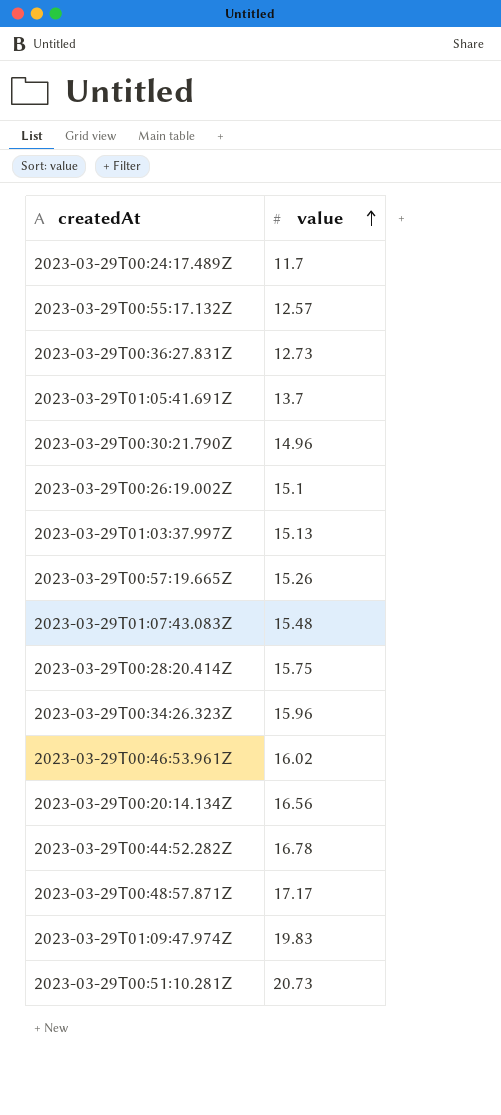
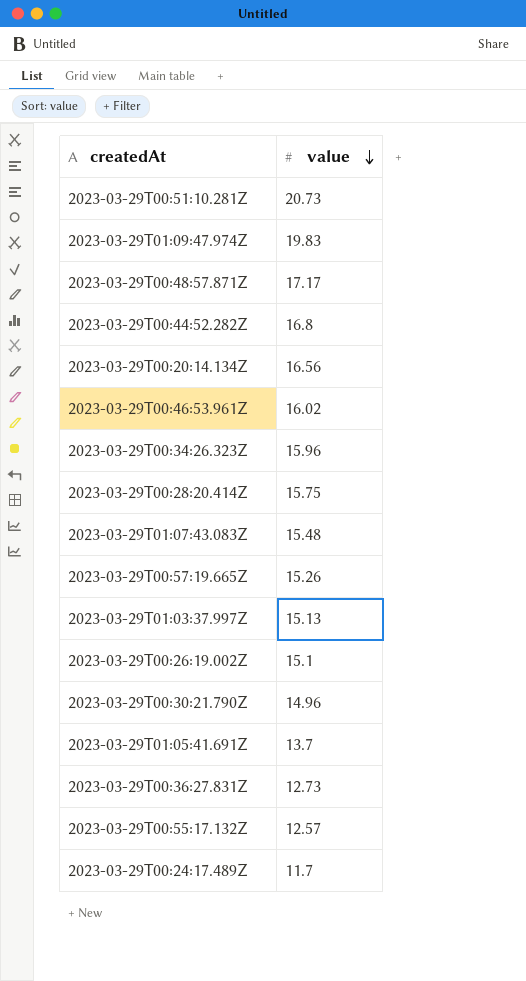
row order: value ascending -> value descending
2023-03-29T00:44:52.282Z | value: 16.78 -> 16.8

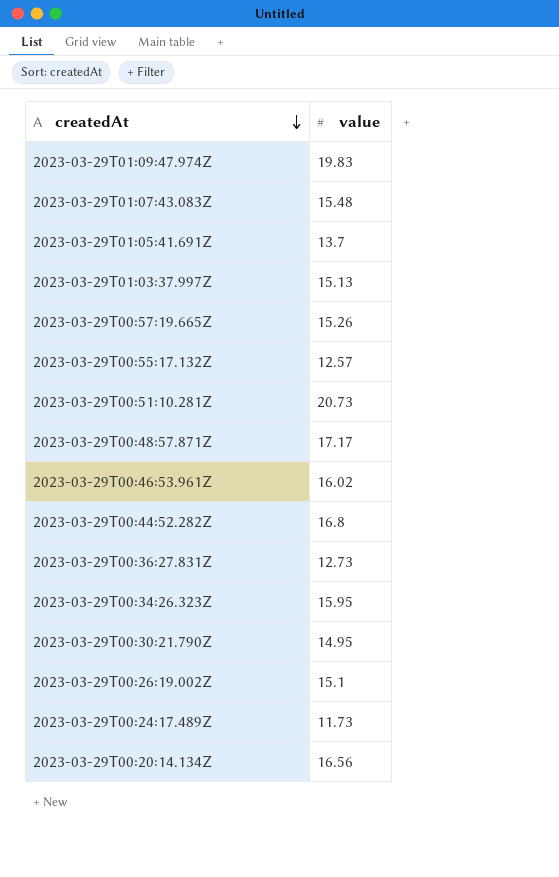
row order: value descending -> createdAt descending
row 2023-03-29T00:28:20.414Z: 15.75 -> none
2023-03-29T00:34:26.323Z | value: 15.96 -> 15.95
2023-03-29T00:30:21.790Z | value: 14.96 -> 14.95
2023-03-29T00:24:17.489Z | value: 11.7 -> 11.73

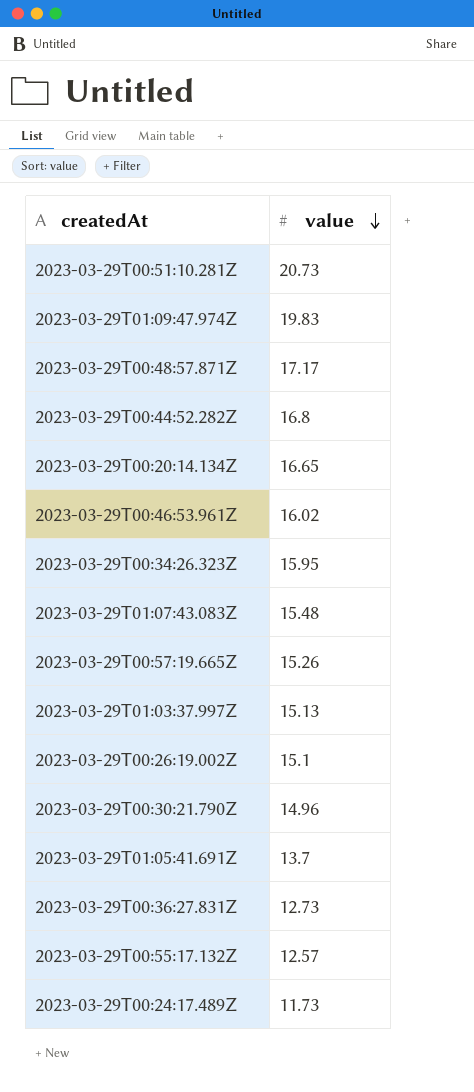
row order: createdAt descending -> value descending
2023-03-29T00:20:14.134Z | value: 16.56 -> 16.65
2023-03-29T00:30:21.790Z | value: 14.95 -> 14.96

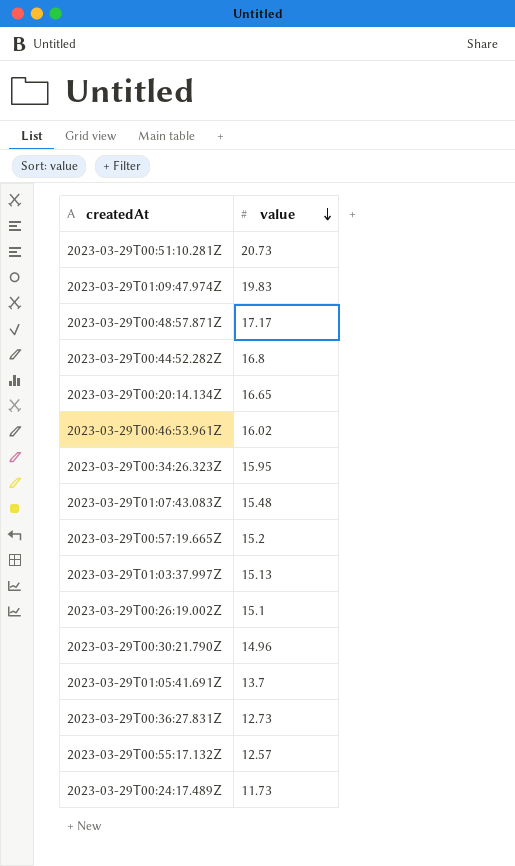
2023-03-29T00:57:19.665Z | value: 15.26 -> 15.2

